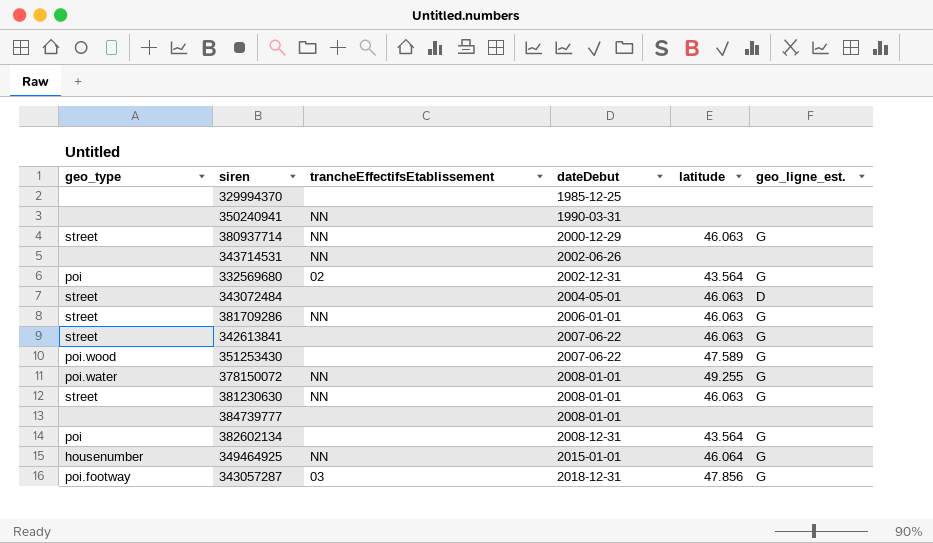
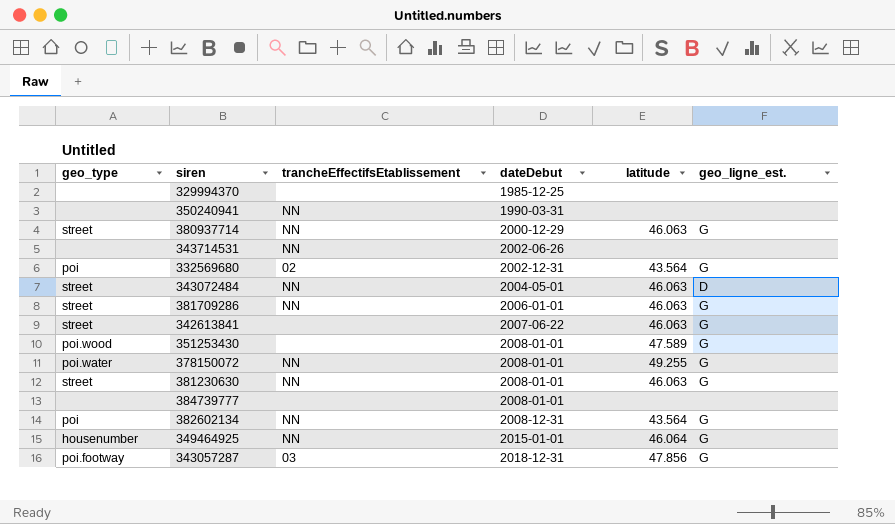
343072484 | trancheEffectifsEtablissement: none -> NN
351253430 | dateDebut: 2007-06-22 -> 2008-01-01
382602134 | trancheEffectifsEtablissement: none -> NN

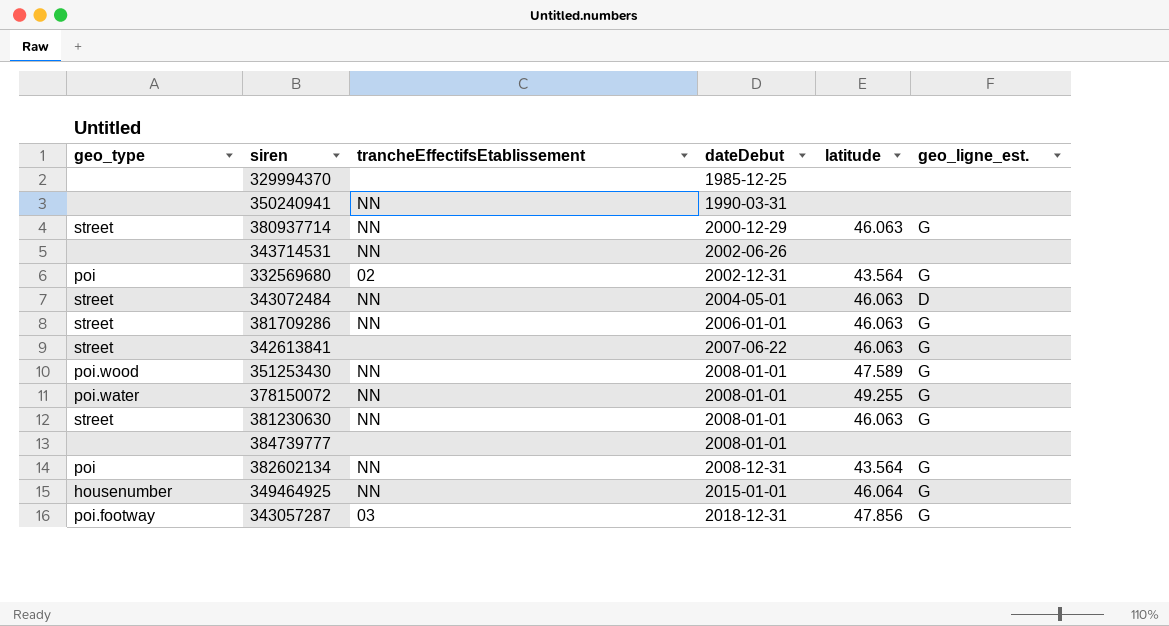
351253430 | trancheEffectifsEtablissement: none -> NN

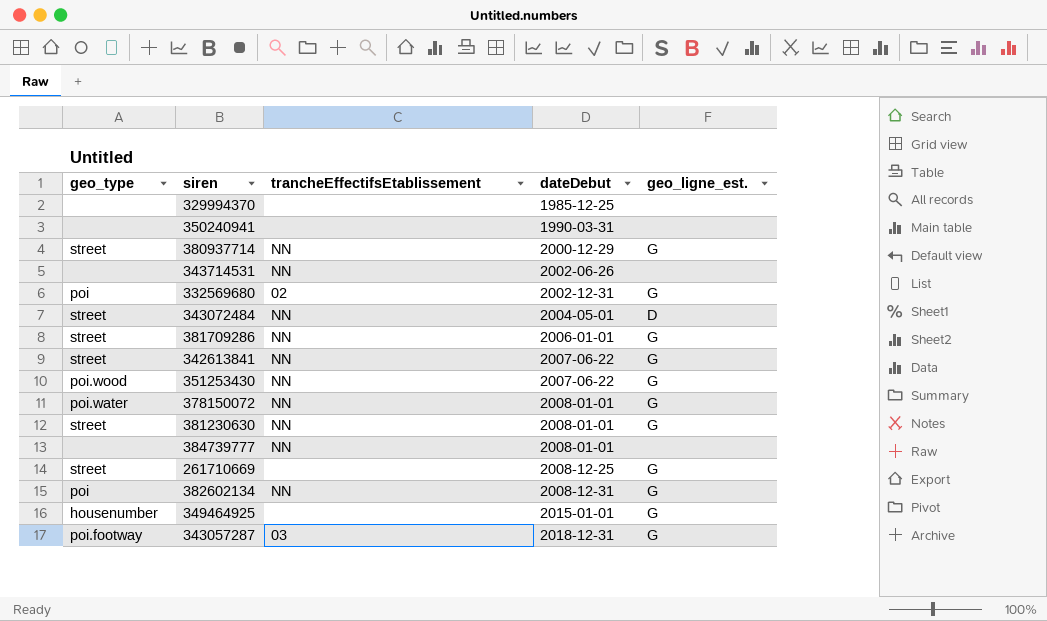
column latitude | position: 5 -> none
350240941 | trancheEffectifsEtablissement: NN -> none
342613841 | trancheEffectifsEtablissement: none -> NN
351253430 | dateDebut: 2008-01-01 -> 2007-06-22
384739777 | trancheEffectifsEtablissement: none -> NN
row 261710669: none -> street | none | 2008-12-25 | G
349464925 | trancheEffectifsEtablissement: NN -> none

